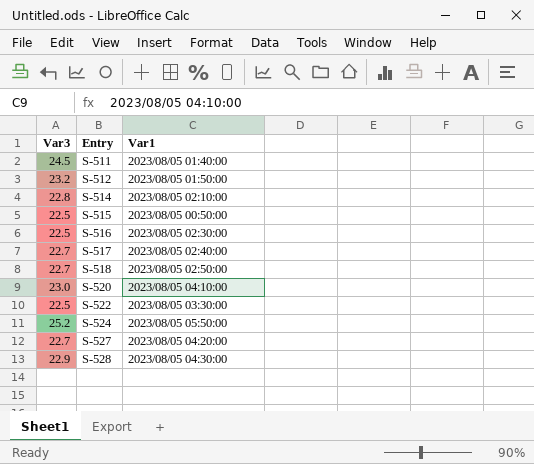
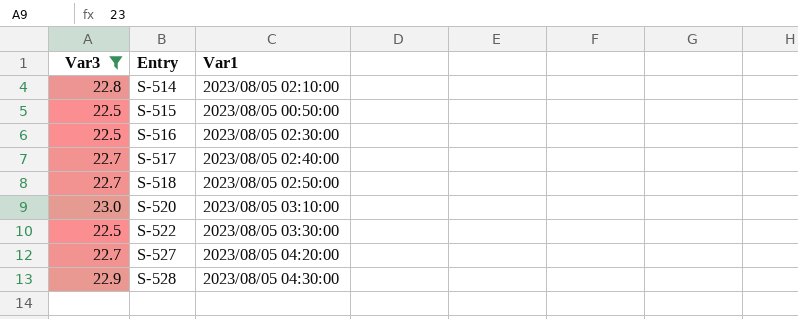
filter: none -> Var3 <= 23.0
S-520 | Var1: 2023/08/05 04:10:00 -> 2023/08/05 03:10:00

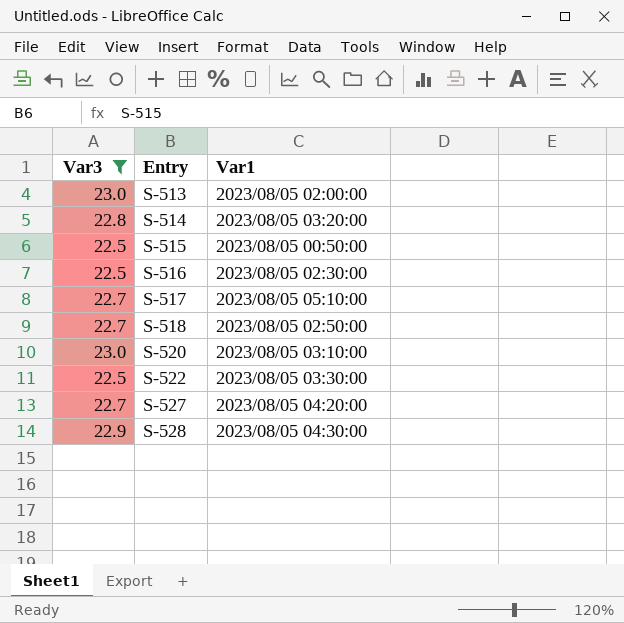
row S-513: none -> 23.0 | 2023/08/05 02:00:00
S-514 | Var1: 2023/08/05 02:10:00 -> 2023/08/05 03:20:00
S-517 | Var1: 2023/08/05 02:40:00 -> 2023/08/05 05:10:00

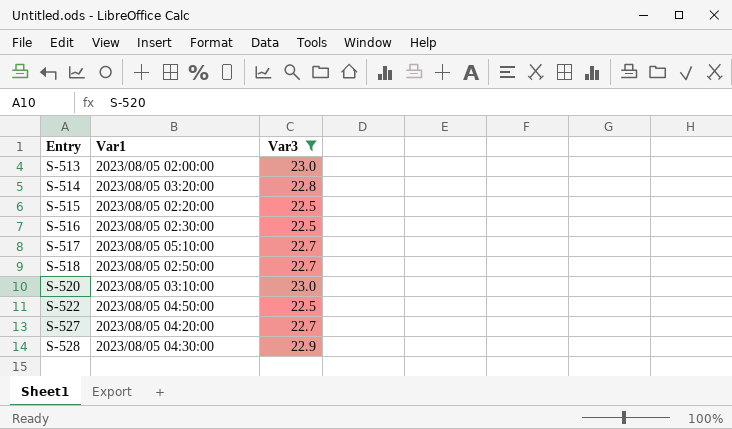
column Var3 | position: 1 -> 3
S-515 | Var1: 2023/08/05 00:50:00 -> 2023/08/05 02:20:00
S-522 | Var1: 2023/08/05 03:30:00 -> 2023/08/05 04:50:00

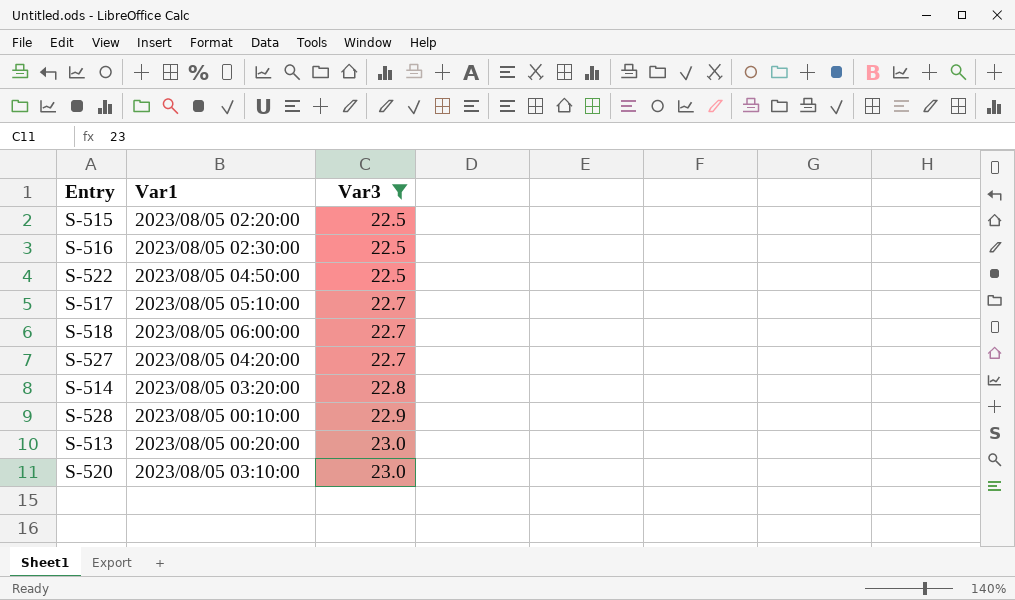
row order: Entry ascending -> Var3 ascending
S-518 | Var1: 2023/08/05 02:50:00 -> 2023/08/05 06:00:00
S-528 | Var1: 2023/08/05 04:30:00 -> 2023/08/05 00:10:00
S-513 | Var1: 2023/08/05 02:00:00 -> 2023/08/05 00:20:00

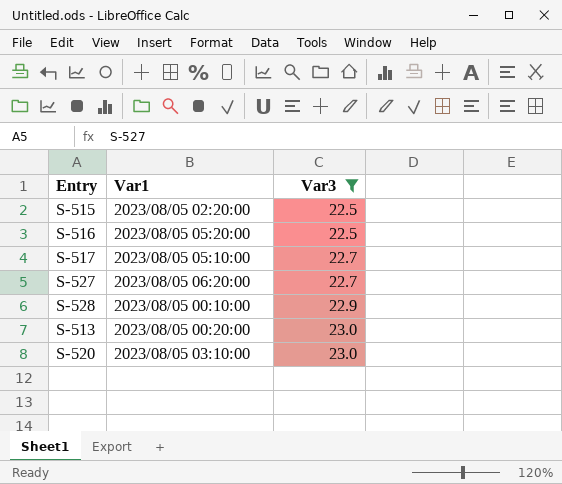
row S-522: 2023/08/05 04:50:00 | 22.5 -> none
row S-518: 2023/08/05 06:00:00 | 22.7 -> none
row S-514: 2023/08/05 03:20:00 | 22.8 -> none
S-516 | Var1: 2023/08/05 02:30:00 -> 2023/08/05 05:20:00
S-527 | Var1: 2023/08/05 04:20:00 -> 2023/08/05 06:20:00

